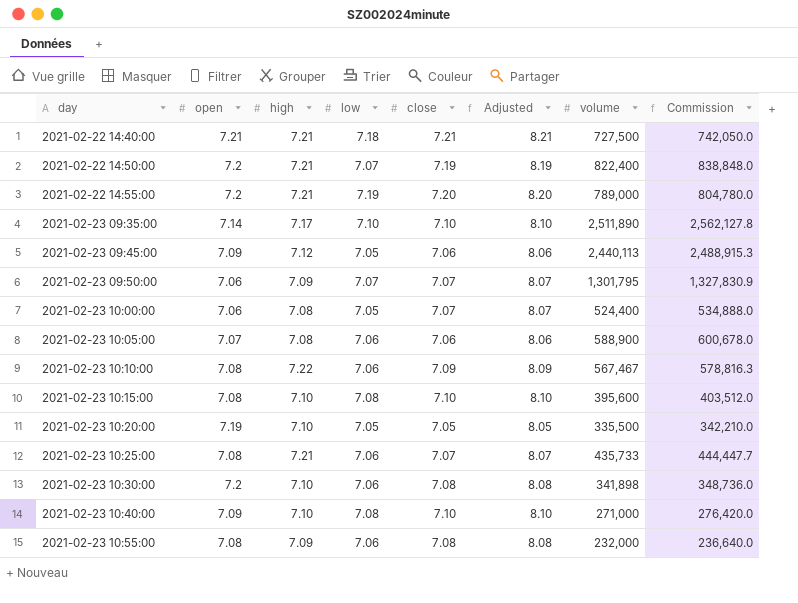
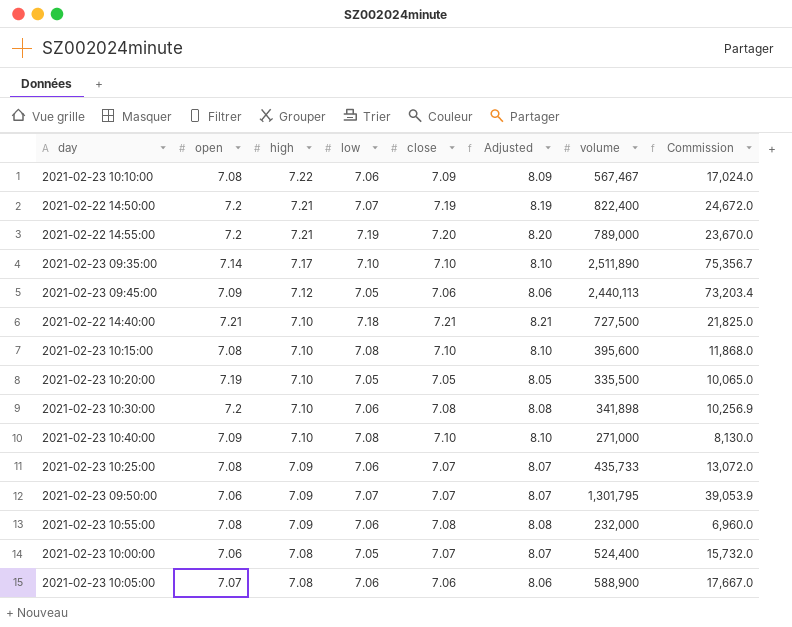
row order: day ascending -> high descending
column Commission | formula: [volume] * 1.02 -> [volume] * 0.03
2021-02-22 14:40:00 | high: 7.21 -> 7.10
2021-02-23 10:25:00 | high: 7.21 -> 7.09

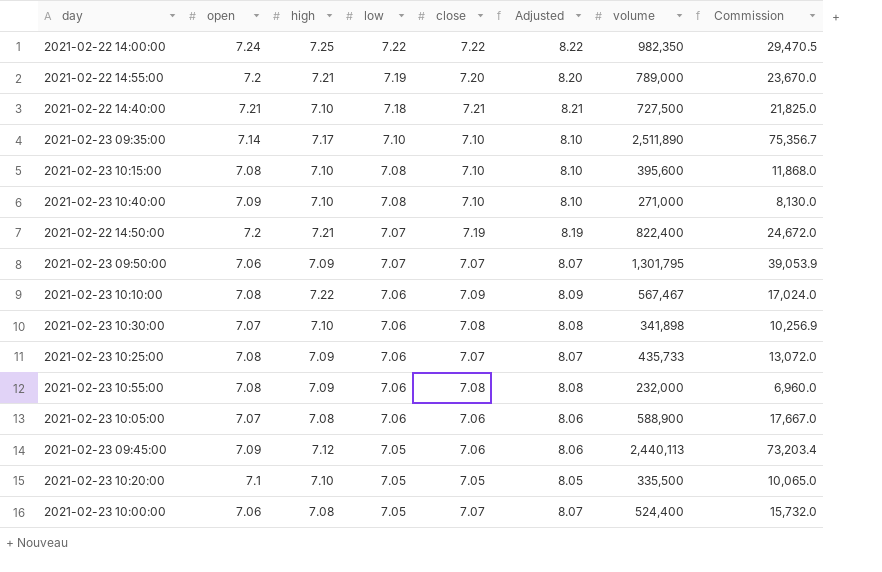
row order: high descending -> low descending
row 2021-02-22 14:00:00: none -> 7.24 | 7.25 | 7.22 | 7.22 | 8.22 | 982,350 | 29,470.5
2021-02-23 10:30:00 | open: 7.2 -> 7.07
2021-02-23 10:20:00 | open: 7.19 -> 7.1

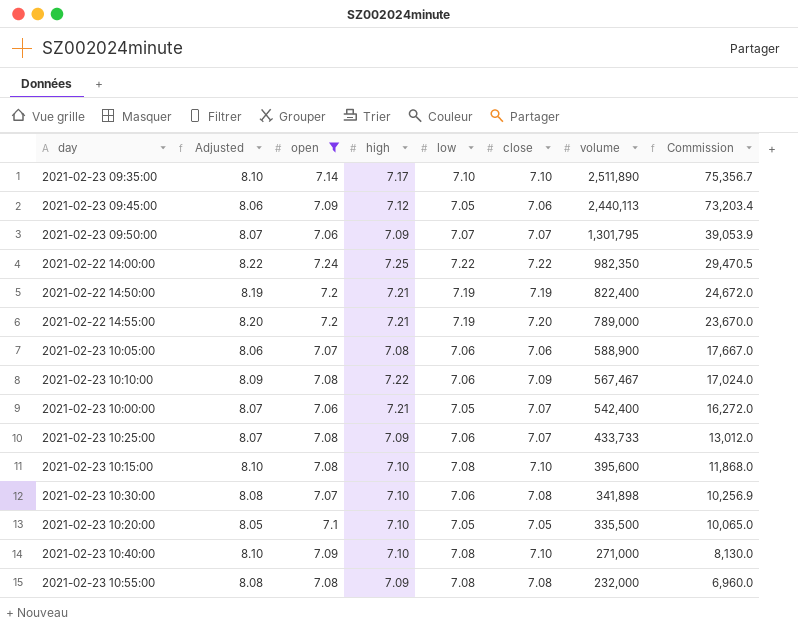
filter: none -> open != 7.21
row order: low descending -> volume descending
column Adjusted | position: 6 -> 2
2021-02-22 14:50:00 | low: 7.07 -> 7.19
2021-02-23 10:00:00 | high: 7.08 -> 7.21
2021-02-23 10:00:00 | volume: 524,400 -> 542,400
2021-02-23 10:00:00 | Commission: 15,732.0 -> 16,272.0
2021-02-23 10:25:00 | volume: 435,733 -> 433,733
2021-02-23 10:25:00 | Commission: 13,072.0 -> 13,012.0
2021-02-23 10:55:00 | low: 7.06 -> 7.08

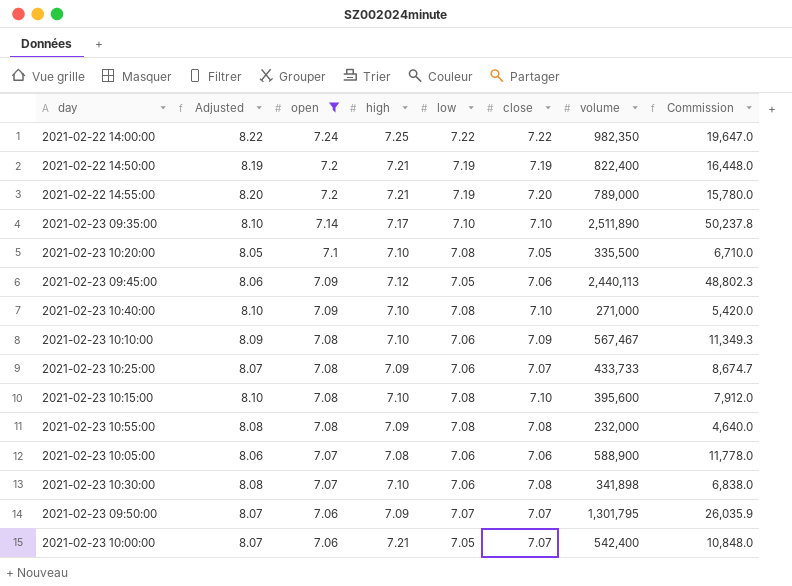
row order: volume descending -> open descending
column Commission | formula: [volume] * 0.03 -> [volume] * 0.02
2021-02-23 10:20:00 | low: 7.05 -> 7.08
2021-02-23 10:10:00 | high: 7.22 -> 7.10

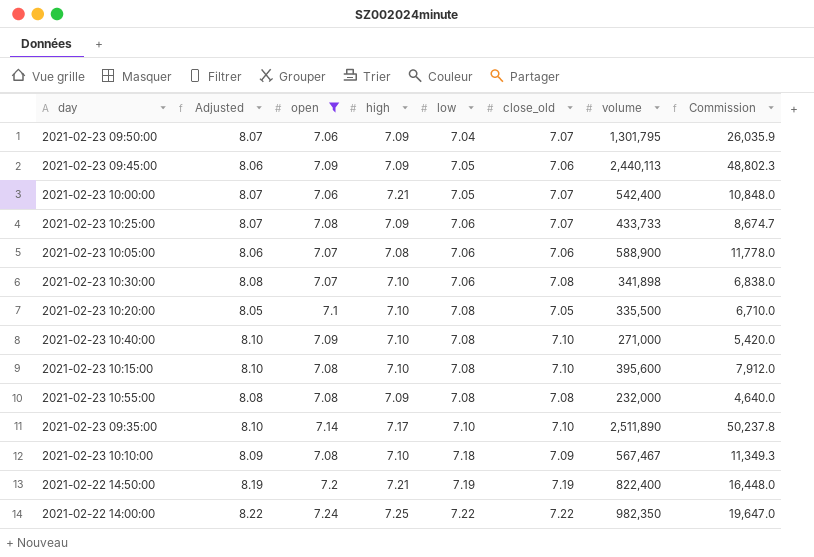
row order: open descending -> low ascending
column name: close -> close_old
row 2021-02-22 14:55:00: 8.20 | 7.2 | 7.21 | 7.19 | 7.20 | 789,000 | 15,780.0 -> none
2021-02-23 09:50:00 | low: 7.07 -> 7.04
2021-02-23 09:45:00 | high: 7.12 -> 7.09
2021-02-23 10:10:00 | low: 7.06 -> 7.18

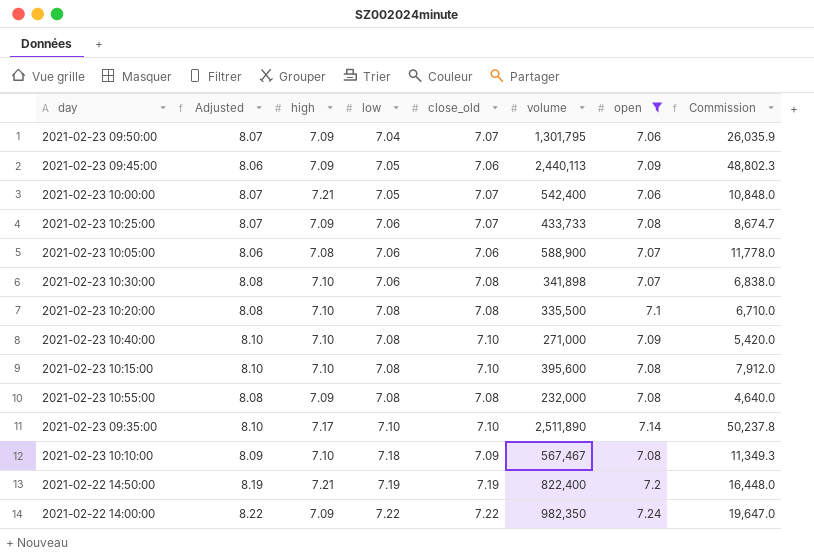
column open | position: 3 -> 7
2021-02-23 10:20:00 | Adjusted: 8.05 -> 8.08
2021-02-23 10:20:00 | close_old: 7.05 -> 7.08
2021-02-22 14:00:00 | high: 7.25 -> 7.09

